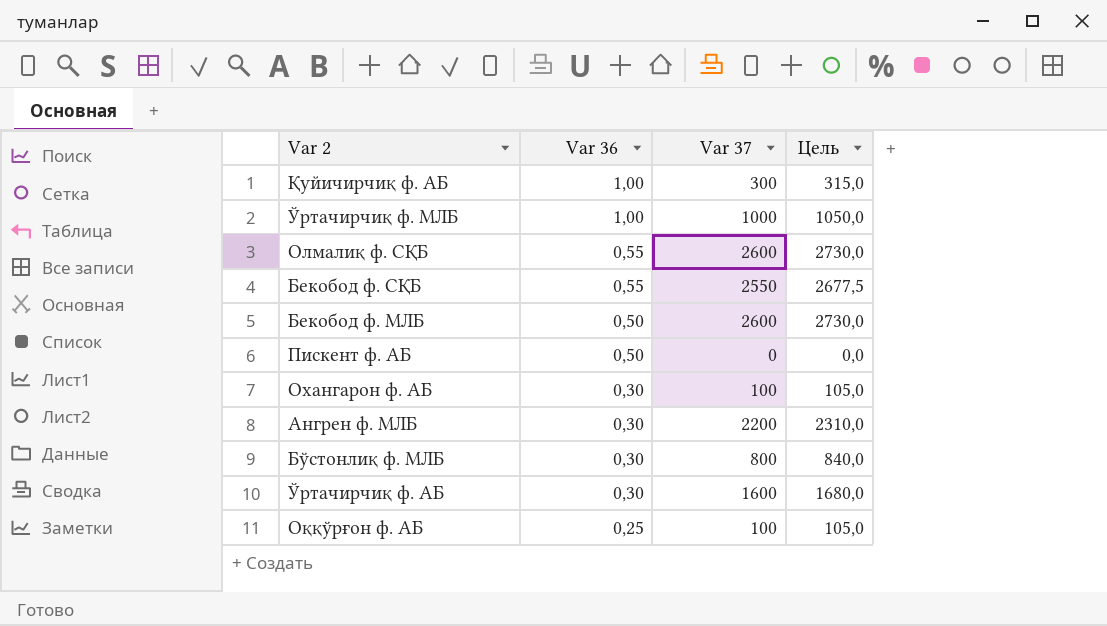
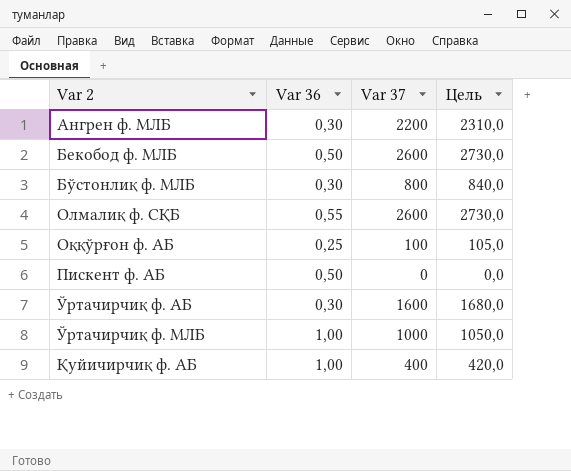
row order: Var 36 descending -> Var 2 ascending
row Бекобод ф. СҚБ: 0,55 | 2550 | 2677,5 -> none
row Охангарон ф. АБ: 0,30 | 100 | 105,0 -> none
Қуйичирчиқ ф. АБ | Var 37: 300 -> 400
Қуйичирчиқ ф. АБ | Цель: 315,0 -> 420,0

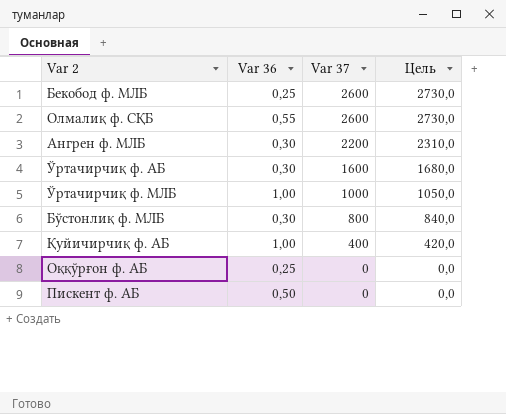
row order: Var 2 ascending -> Var 37 descending
Бекобод ф. МЛБ | Var 36: 0,50 -> 0,25
Оққўрғон ф. АБ | Var 37: 100 -> 0
Оққўрғон ф. АБ | Цель: 105,0 -> 0,0

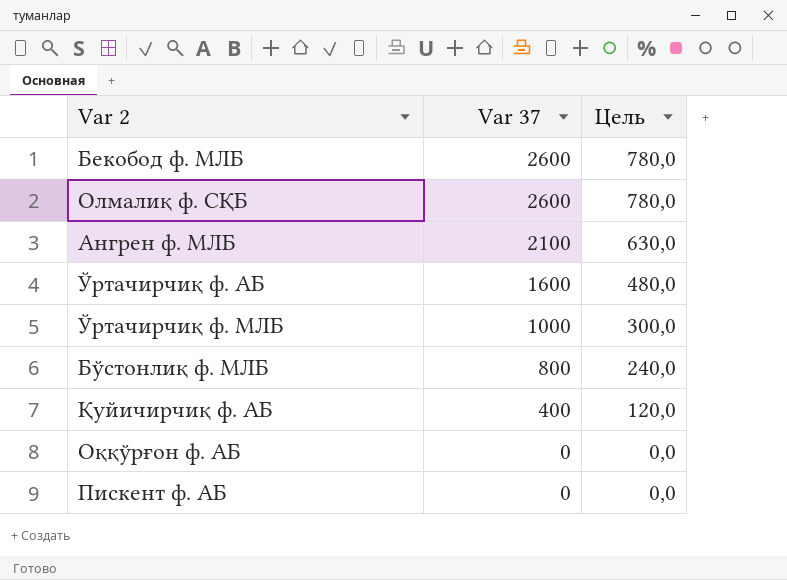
column Var 36 | position: 2 -> none
column Цель | formula: [Var 37] * 1,05 -> [Var 37] * 0,3
Ангрен ф. МЛБ | Var 37: 2200 -> 2100

